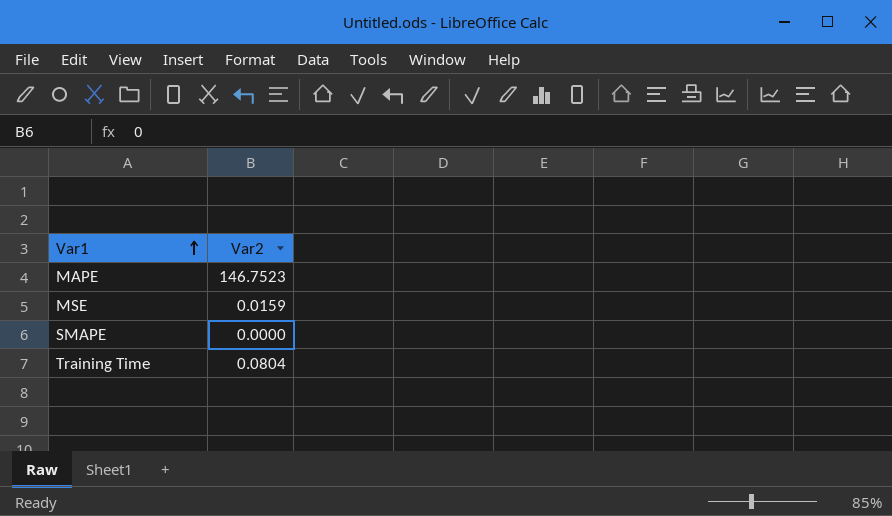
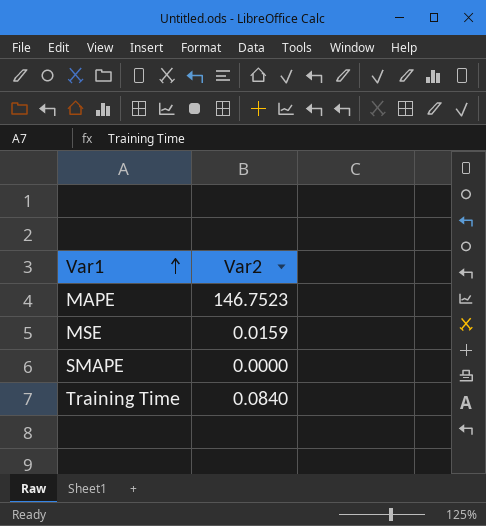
Training Time | Var2: 0.0804 -> 0.0840

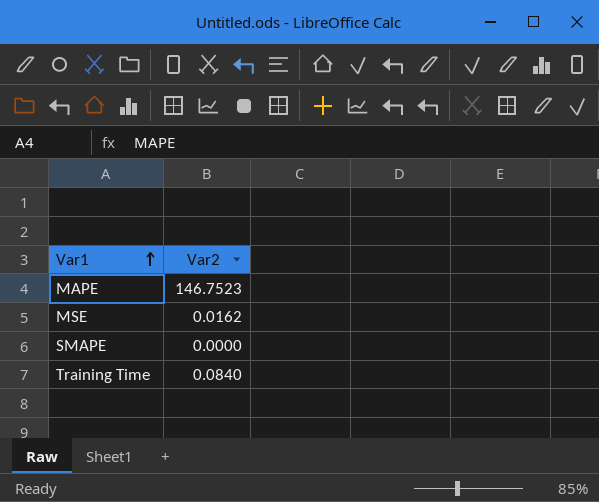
MSE | Var2: 0.0159 -> 0.0162

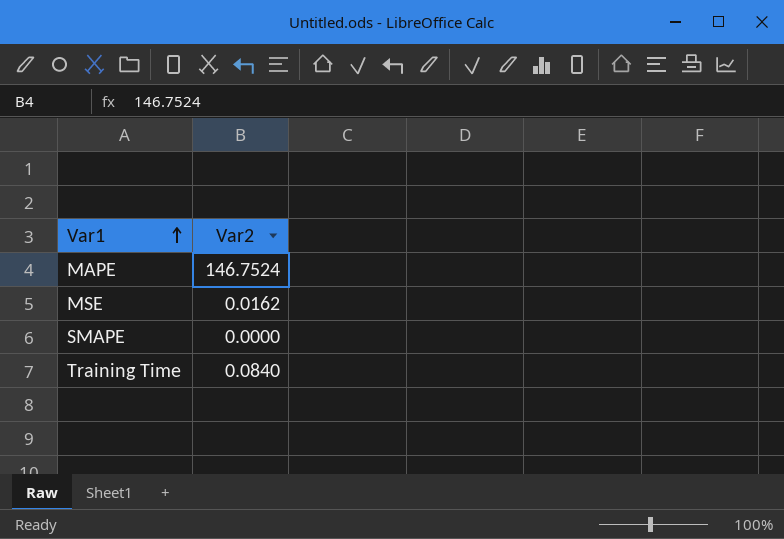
MAPE | Var2: 146.7523 -> 146.7524

